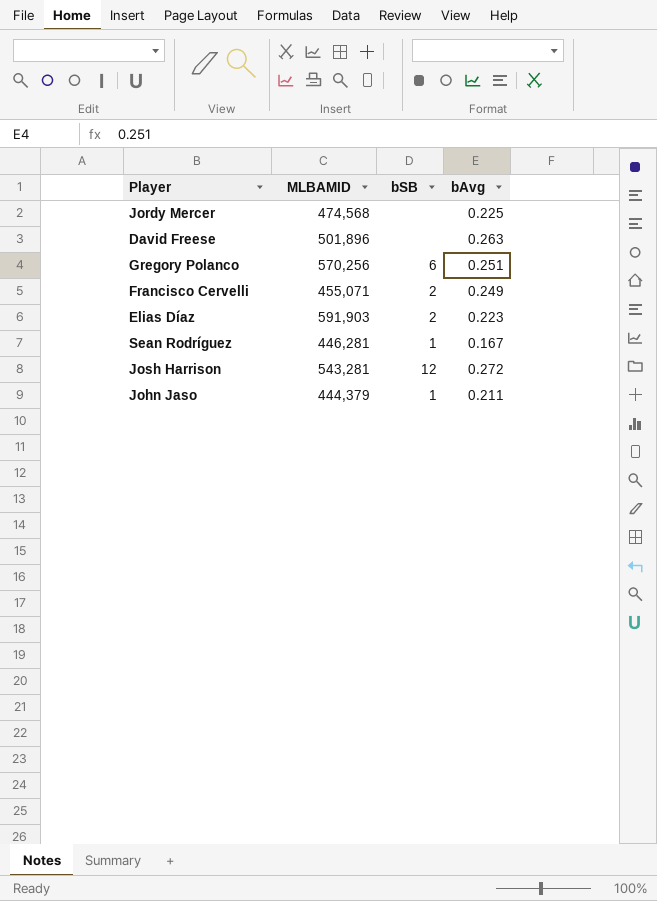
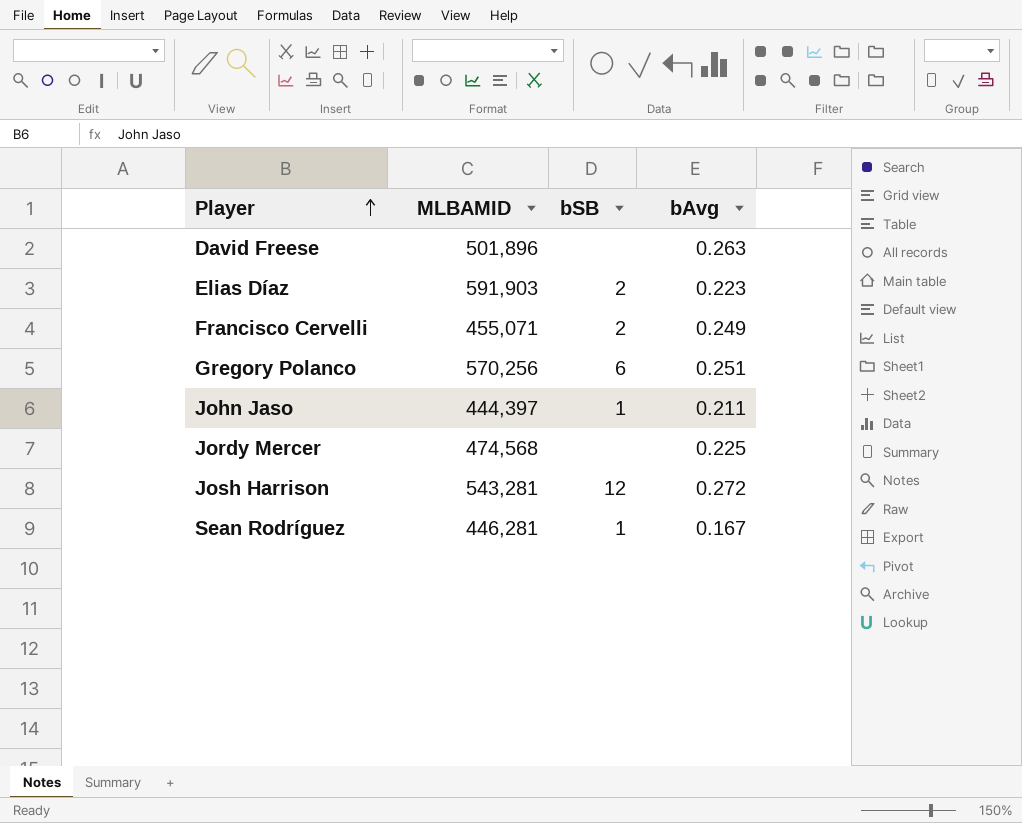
row order: none -> Player ascending
John Jaso | MLBAMID: 444,379 -> 444,397

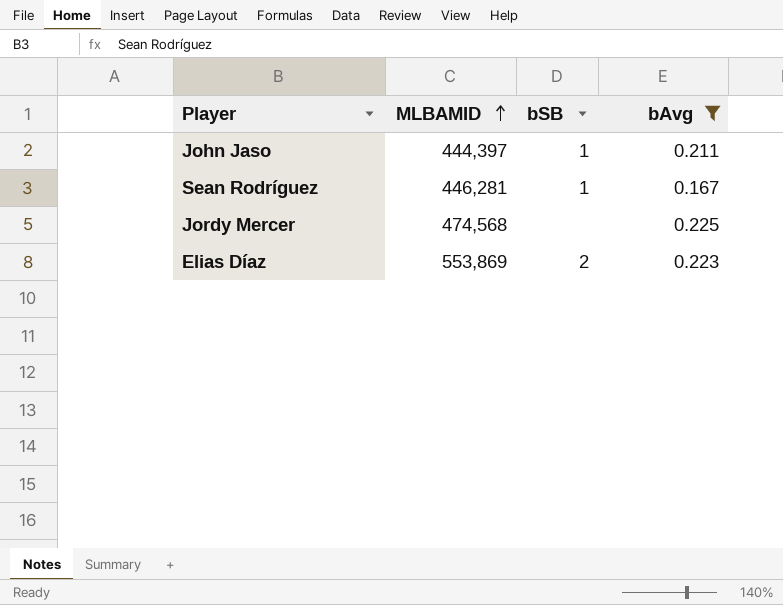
filter: none -> bAvg <= 0.225
row order: Player ascending -> MLBAMID ascending
Elias Díaz | MLBAMID: 591,903 -> 553,869

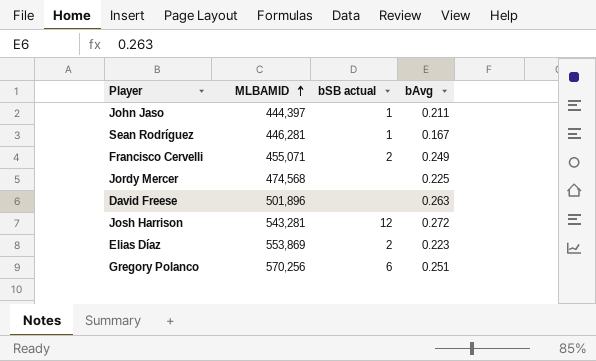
filter: bAvg <= 0.225 -> none
column name: bSB -> bSB actual

